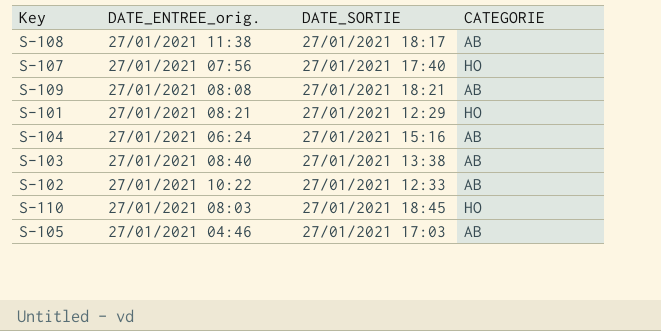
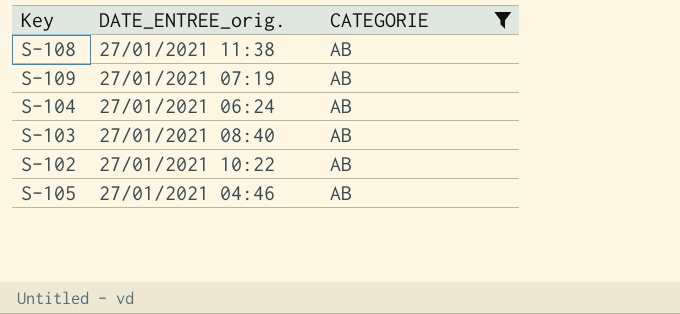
filter: none -> CATEGORIE = AB
column DATE_SORTIE | position: 3 -> none
S-109 | DATE_ENTREE_orig.: 27/01/2021 08:08 -> 27/01/2021 07:19

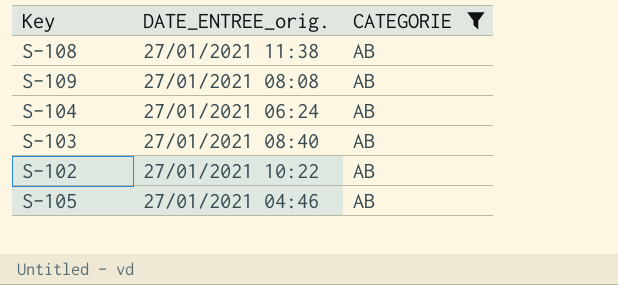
S-109 | DATE_ENTREE_orig.: 27/01/2021 07:19 -> 27/01/2021 08:08

